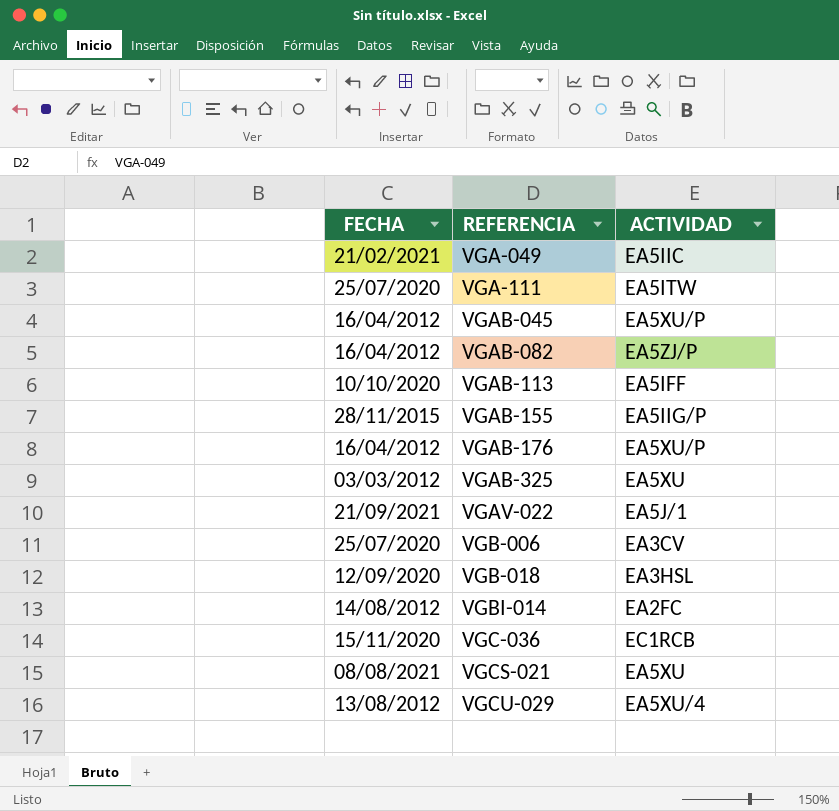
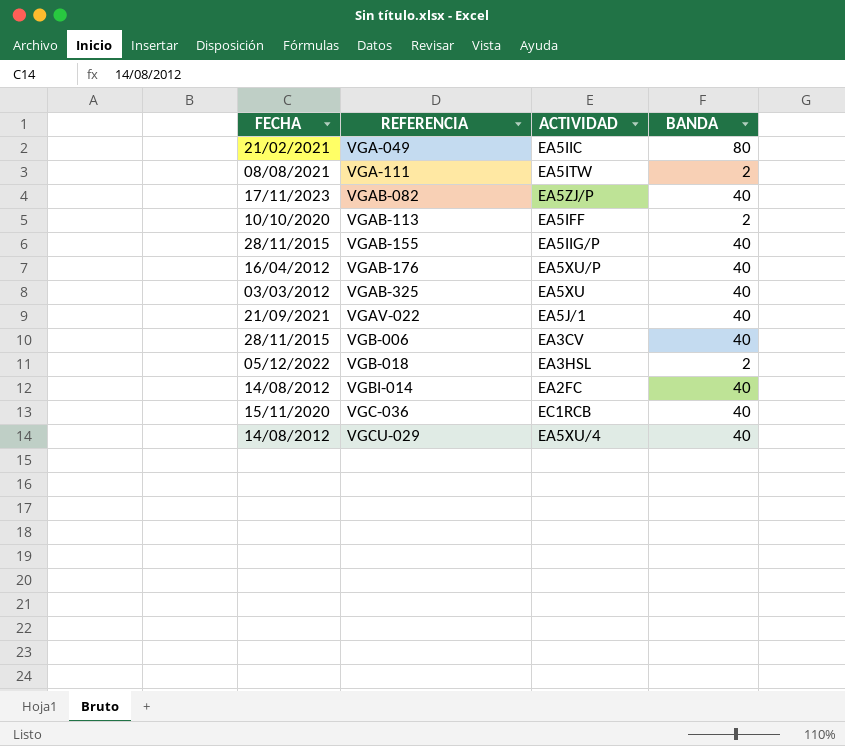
column BANDA | position: none -> 4
row VGAB-045: 16/04/2012 | EA5XU/P -> none
row VGCS-021: 08/08/2021 | EA5XU -> none
VGA-111 | FECHA: 25/07/2020 -> 08/08/2021
VGAB-082 | FECHA: 16/04/2012 -> 17/11/2023
VGB-006 | FECHA: 25/07/2020 -> 28/11/2015
VGB-018 | FECHA: 12/09/2020 -> 05/12/2022
VGCU-029 | FECHA: 13/08/2012 -> 14/08/2012

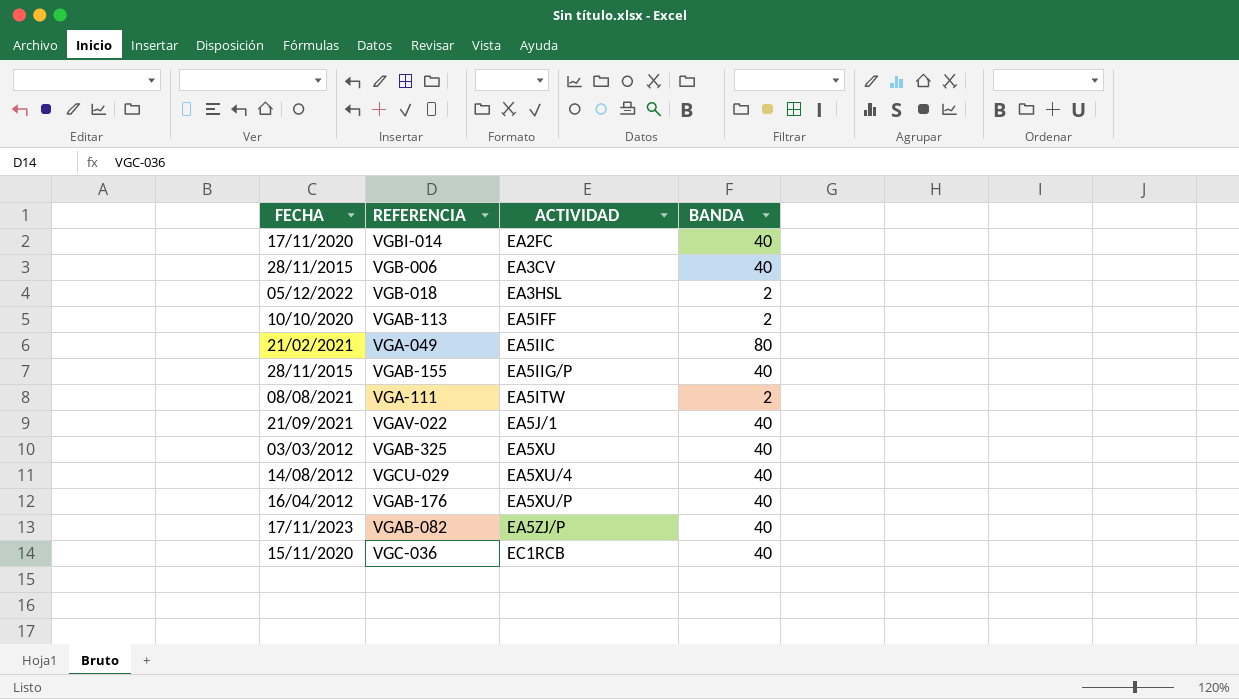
row order: REFERENCIA ascending -> ACTIVIDAD ascending
VGBI-014 | FECHA: 14/08/2012 -> 17/11/2020

